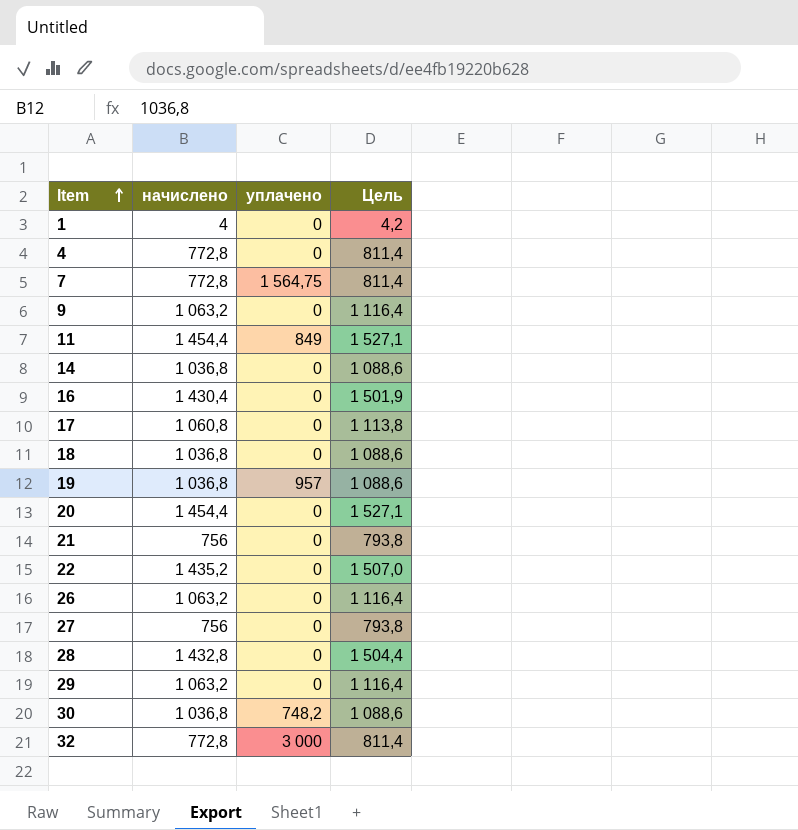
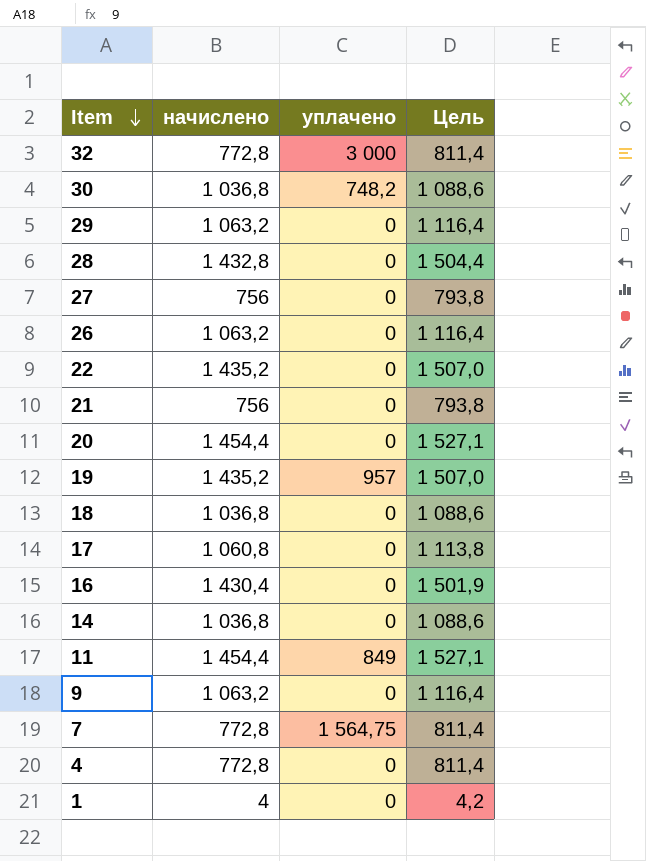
row order: Item ascending -> Item descending
19 | начислено: 1 036,8 -> 1 435,2
19 | Цель: 1 088,6 -> 1 507,0

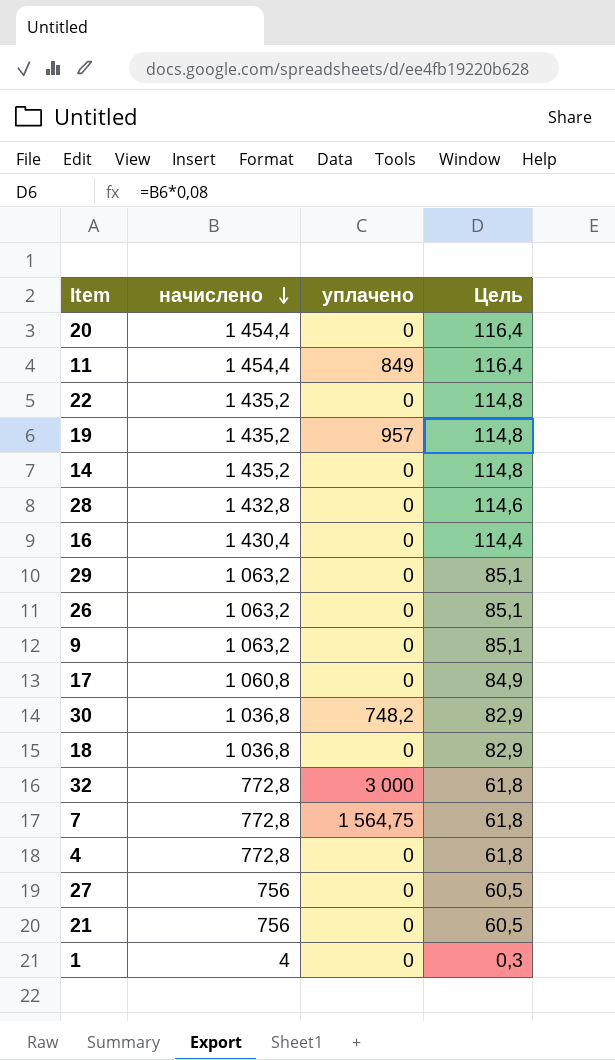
row order: Item descending -> начислено descending
column Цель | formula: [начислено] * 1,05 -> [начислено] * 0,08
14 | начислено: 1 036,8 -> 1 435,2

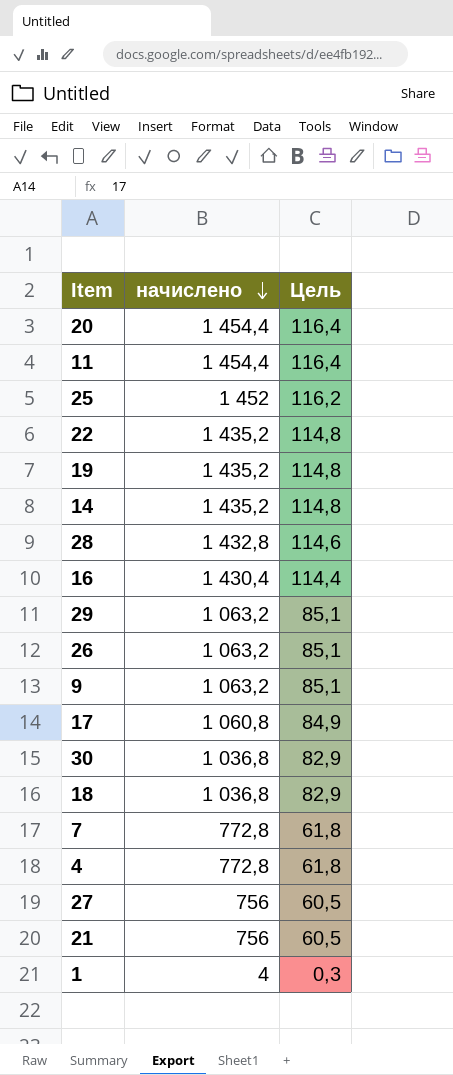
column уплачено | position: 3 -> none
row 32: 772,8 | 3 000 | 61,8 -> none
row 25: none -> 1 452 | 116,2

